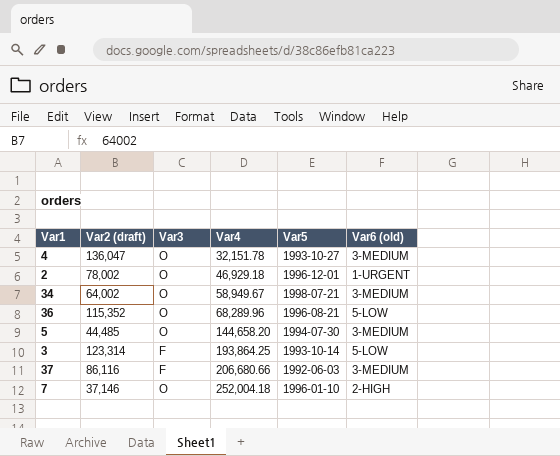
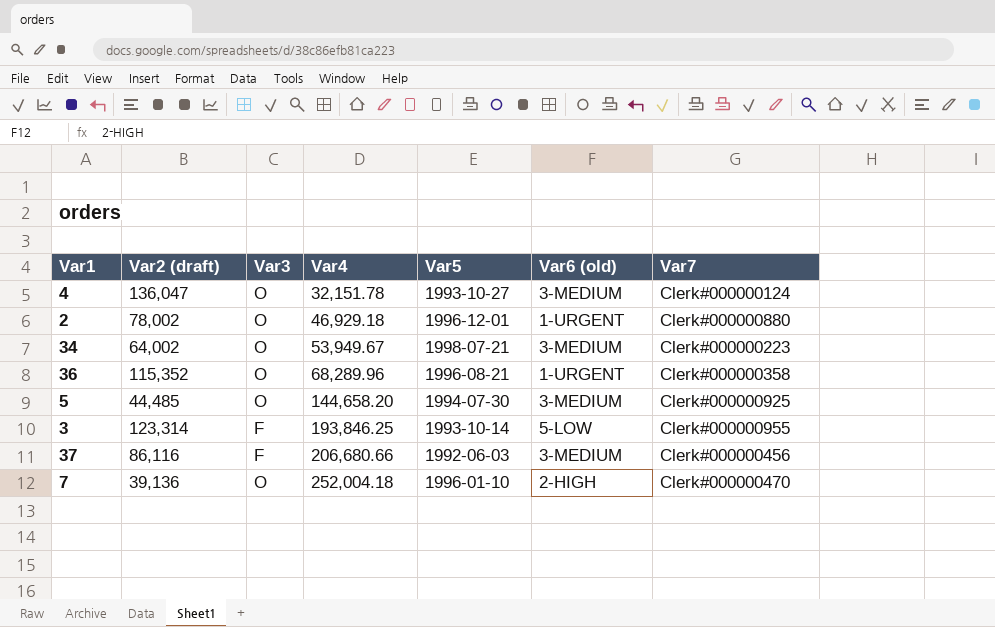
column Var7 | position: none -> 7
34 | Var4: 58,949.67 -> 53,949.67
36 | Var6 (old): 5-LOW -> 1-URGENT
3 | Var4: 193,864.25 -> 193,846.25
7 | Var2 (draft): 37,146 -> 39,136

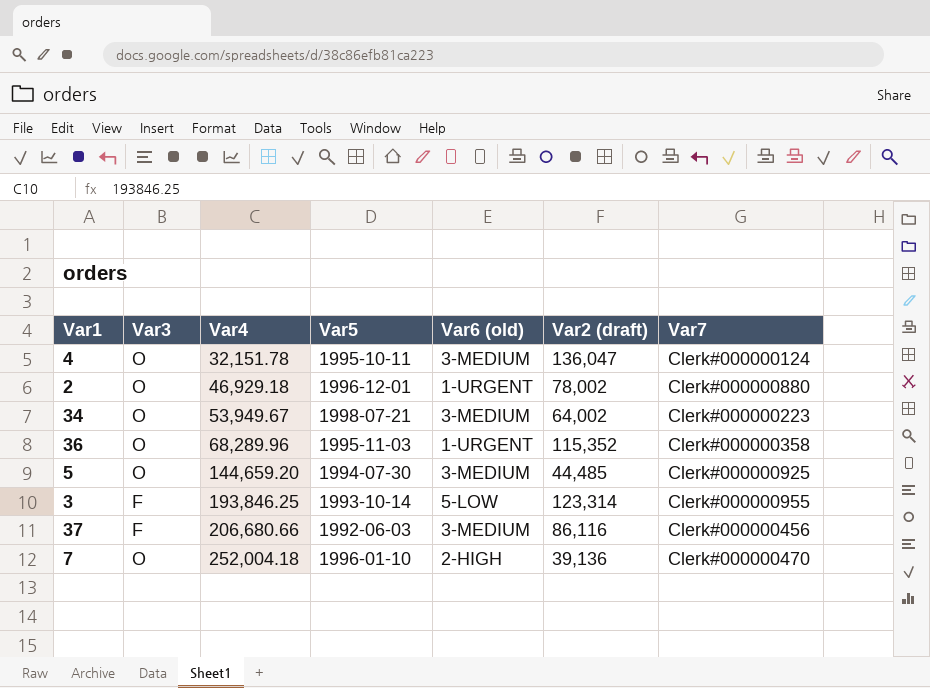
column Var2 (draft) | position: 2 -> 6
4 | Var5: 1993-10-27 -> 1995-10-11
36 | Var5: 1996-08-21 -> 1995-11-03
5 | Var4: 144,658.20 -> 144,659.20

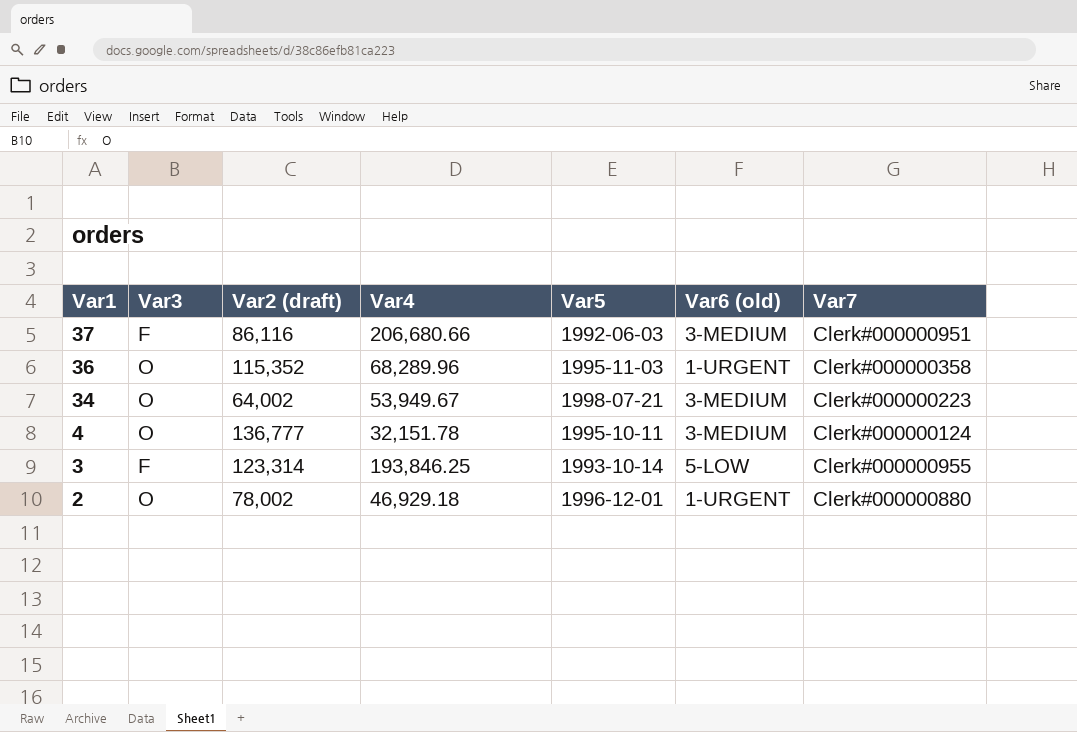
row order: Var4 ascending -> Var1 descending
column Var2 (draft) | position: 6 -> 3
row 5: O | 144,659.20 | 1994-07-30 | 3-MEDIUM | 44,485 | Clerk#000000925 -> none
row 7: O | 252,004.18 | 1996-01-10 | 2-HIGH | 39,136 | Clerk#000000470 -> none
37 | Var7: Clerk#000000456 -> Clerk#000000951
4 | Var2 (draft): 136,047 -> 136,777

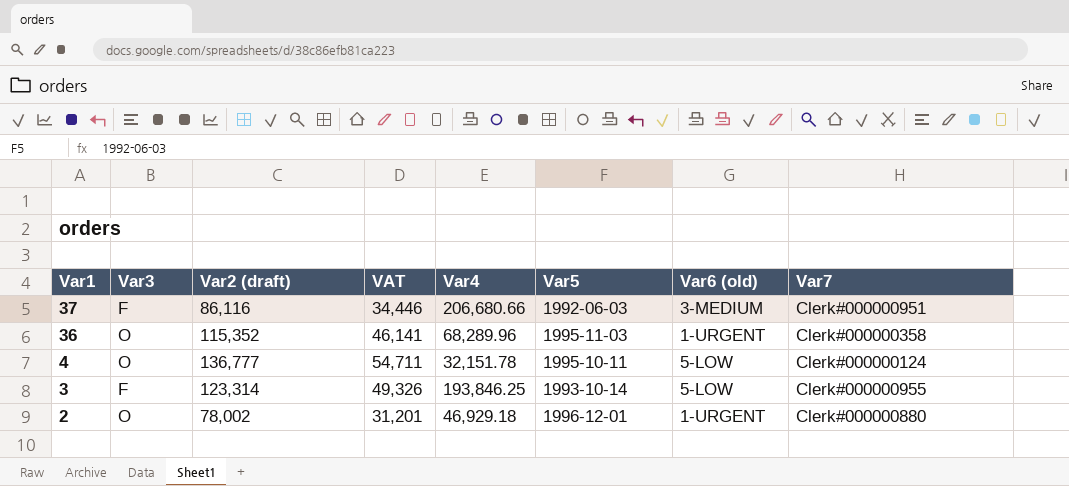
column VAT | formula: none -> [Var2 (draft)] * 0.4
row 34: O | 64,002 | 53,949.67 | 1998-07-21 | 3-MEDIUM | Clerk#000000223 -> none
4 | Var6 (old): 3-MEDIUM -> 5-LOW

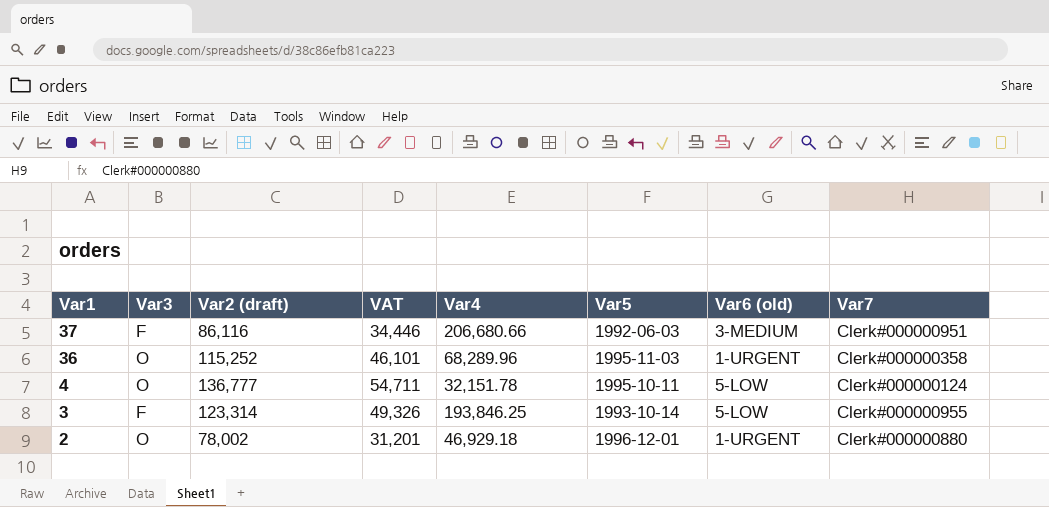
36 | Var2 (draft): 115,352 -> 115,252
36 | VAT: 46,141 -> 46,101

